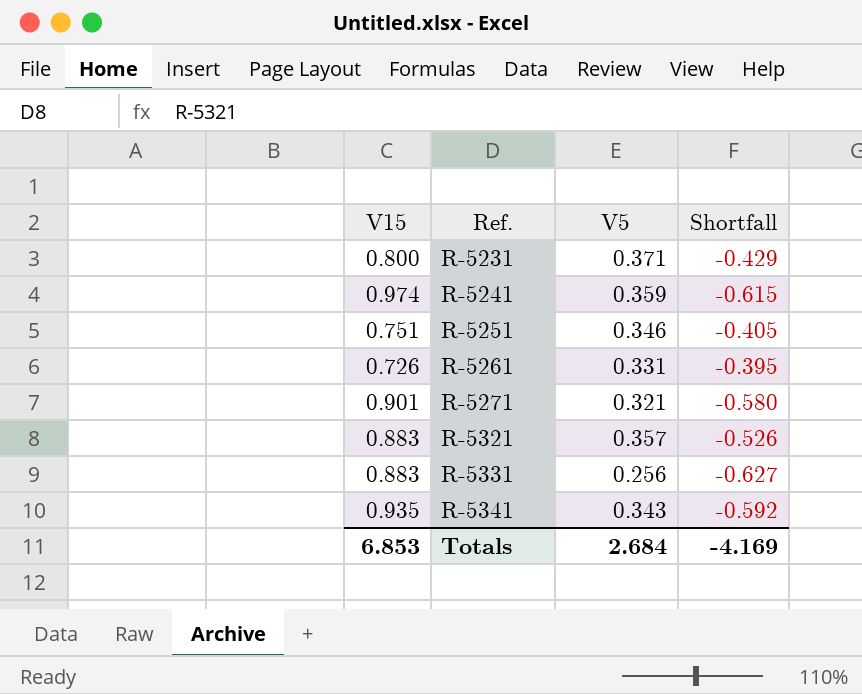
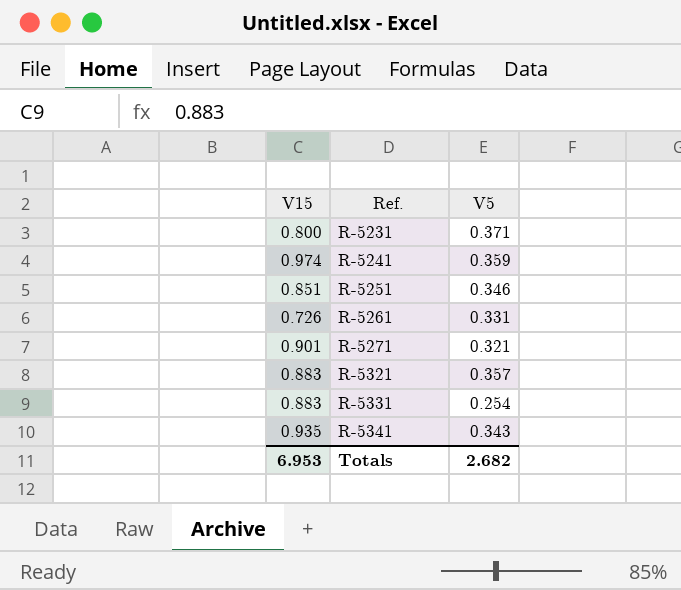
column Shortfall | formula: [V5] - [V15] -> none
R-5251 | V15: 0.751 -> 0.851
R-5331 | V5: 0.256 -> 0.254
Totals | V15: 6.853 -> 6.953
Totals | V5: 2.684 -> 2.682

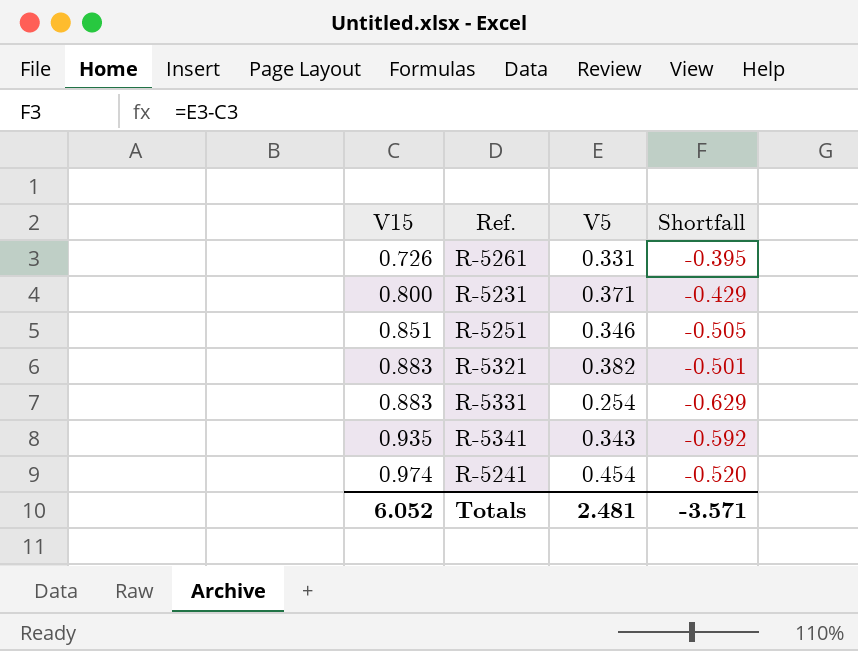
row order: Ref. ascending -> V15 ascending
column Shortfall | formula: none -> [V5] - [V15]
row R-5271: 0.901 | 0.321 -> none
R-5321 | V5: 0.357 -> 0.382
R-5241 | V5: 0.359 -> 0.454
Totals | V15: 6.953 -> 6.052
Totals | V5: 2.682 -> 2.481

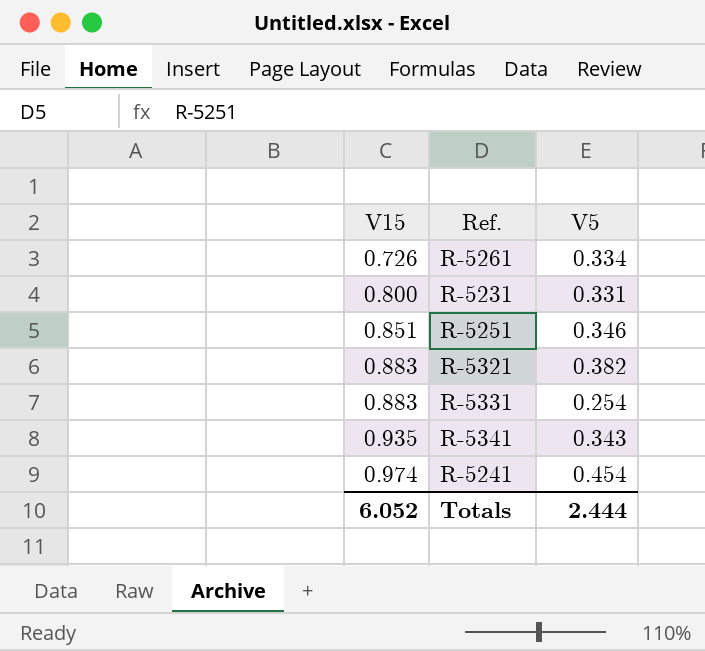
column Shortfall | formula: [V5] - [V15] -> none
R-5261 | V5: 0.331 -> 0.334
R-5231 | V5: 0.371 -> 0.331
Totals | V5: 2.481 -> 2.444

